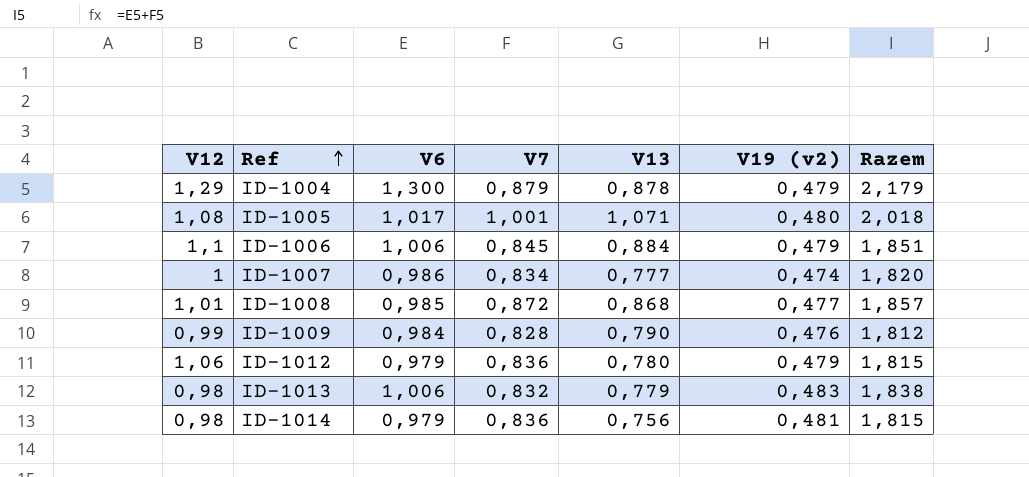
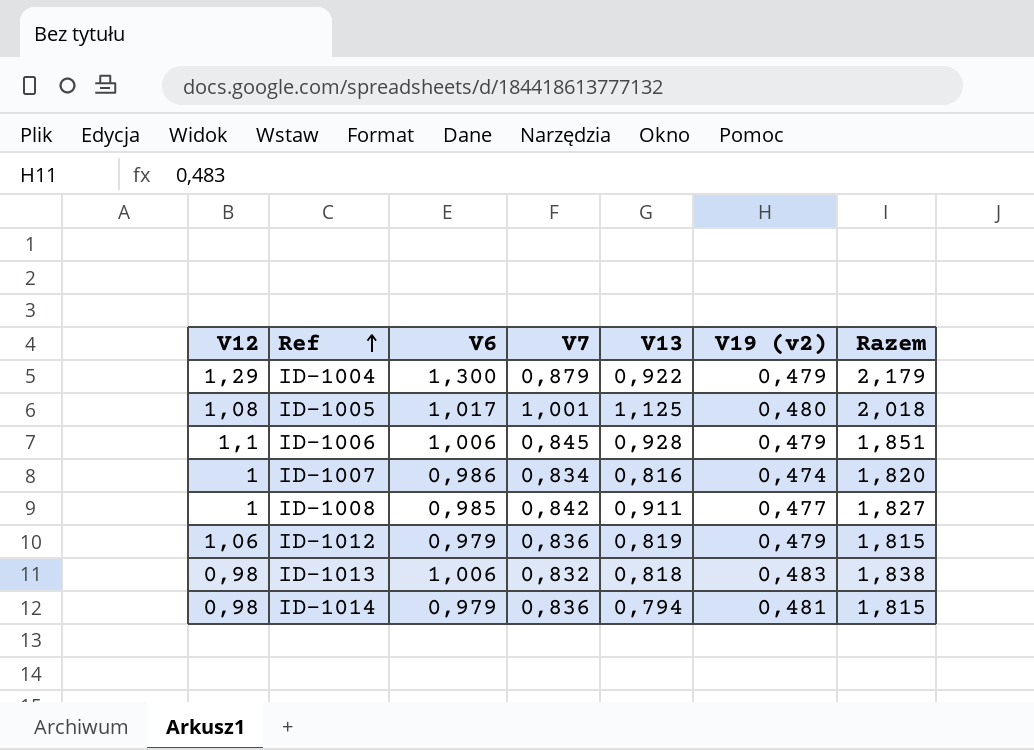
row ID-1009: 0,99 | 0,984 | 0,828 | 0,790 | 0,476 | 1,812 -> none
ID-1004 | V13: 0,878 -> 0,922
ID-1005 | V13: 1,071 -> 1,125
ID-1006 | V13: 0,884 -> 0,928
ID-1007 | V13: 0,777 -> 0,816
ID-1008 | V12: 1,01 -> 1
ID-1008 | V7: 0,872 -> 0,842
ID-1008 | V13: 0,868 -> 0,911
ID-1008 | Razem: 1,857 -> 1,827
ID-1012 | V13: 0,780 -> 0,819
ID-1013 | V13: 0,779 -> 0,818
ID-1014 | V13: 0,756 -> 0,794

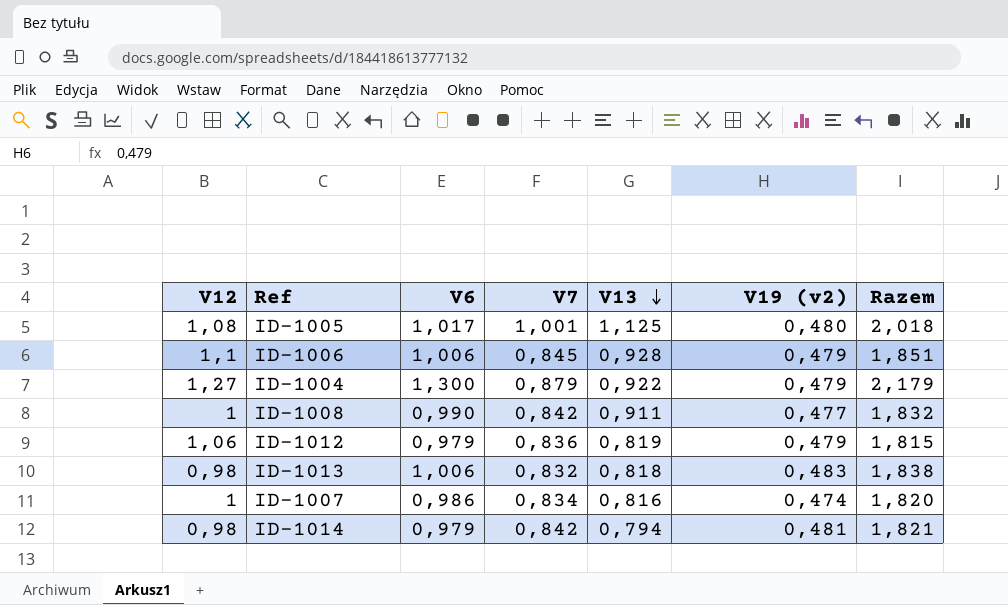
row order: Ref ascending -> V13 descending
ID-1004 | V12: 1,29 -> 1,27
ID-1008 | V6: 0,985 -> 0,990
ID-1008 | Razem: 1,827 -> 1,832
ID-1014 | V7: 0,836 -> 0,842
ID-1014 | Razem: 1,815 -> 1,821

